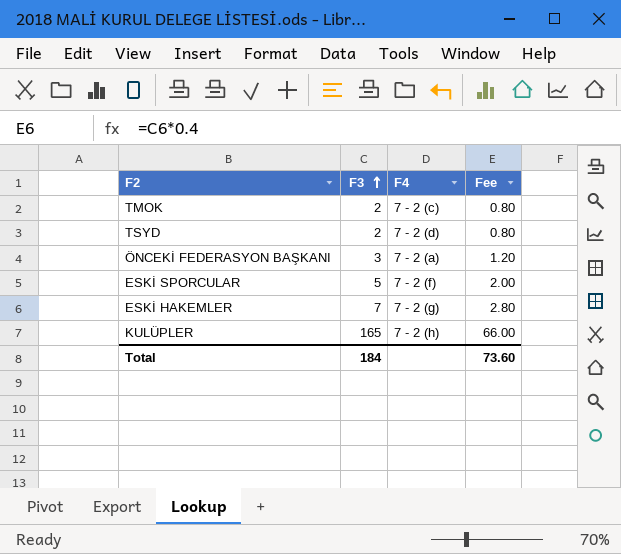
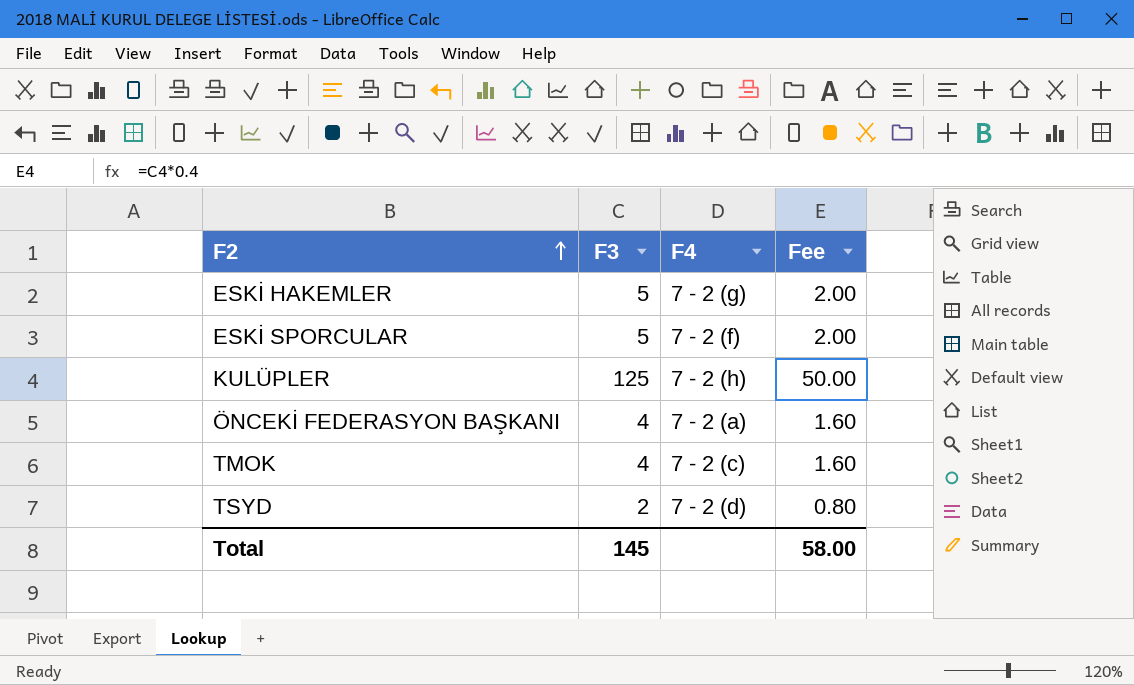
row order: F3 ascending -> F2 ascending
ESKİ HAKEMLER | F3: 7 -> 5
ESKİ HAKEMLER | Fee: 2.80 -> 2.00
KULÜPLER | F3: 165 -> 125
KULÜPLER | Fee: 66.00 -> 50.00
ÖNCEKİ FEDERASYON BAŞKANI | F3: 3 -> 4
ÖNCEKİ FEDERASYON BAŞKANI | Fee: 1.20 -> 1.60
TMOK | F3: 2 -> 4
TMOK | Fee: 0.80 -> 1.60
Total | F3: 184 -> 145
Total | Fee: 73.60 -> 58.00

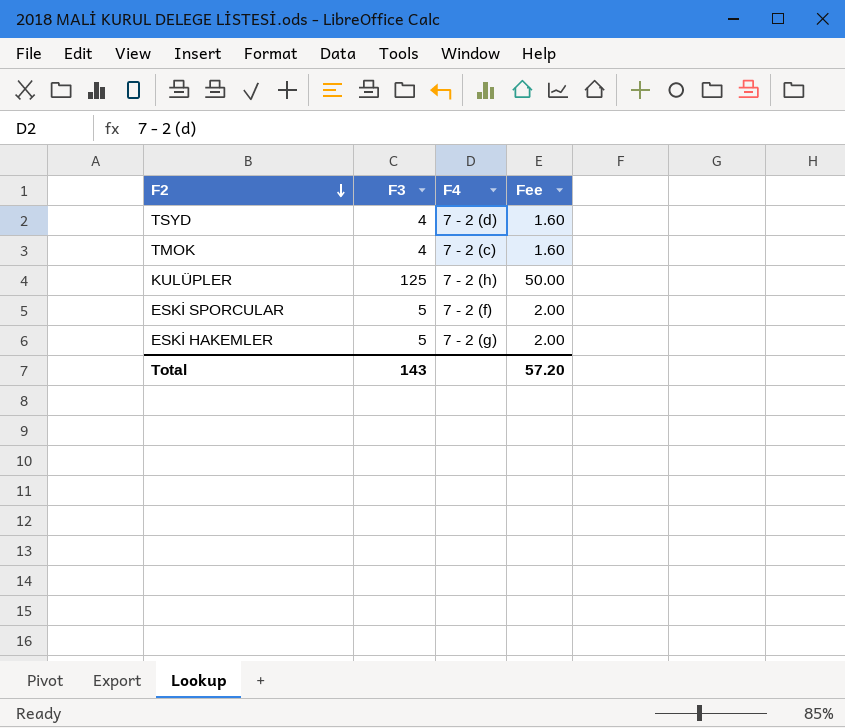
row order: F2 ascending -> F2 descending
row ÖNCEKİ FEDERASYON BAŞKANI: 4 | 7 - 2 (a) | 1.60 -> none
TSYD | F3: 2 -> 4
TSYD | Fee: 0.80 -> 1.60
Total | F3: 145 -> 143
Total | Fee: 58.00 -> 57.20

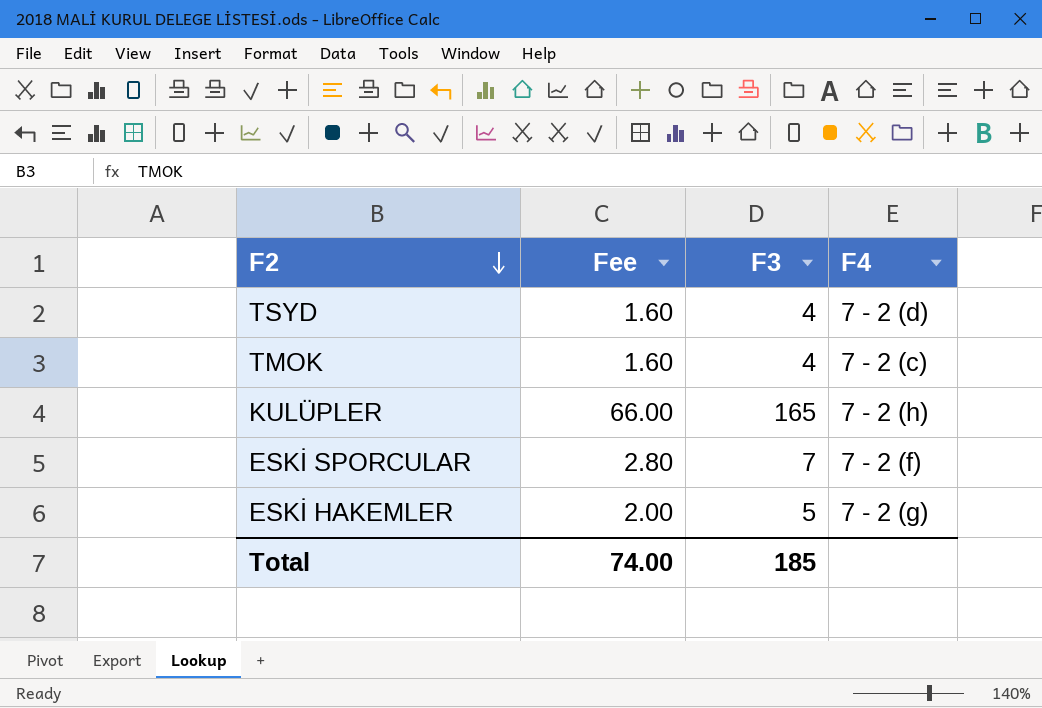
column Fee | position: 4 -> 2
KULÜPLER | Fee: 50.00 -> 66.00
KULÜPLER | F3: 125 -> 165
ESKİ SPORCULAR | Fee: 2.00 -> 2.80
ESKİ SPORCULAR | F3: 5 -> 7
Total | Fee: 57.20 -> 74.00
Total | F3: 143 -> 185

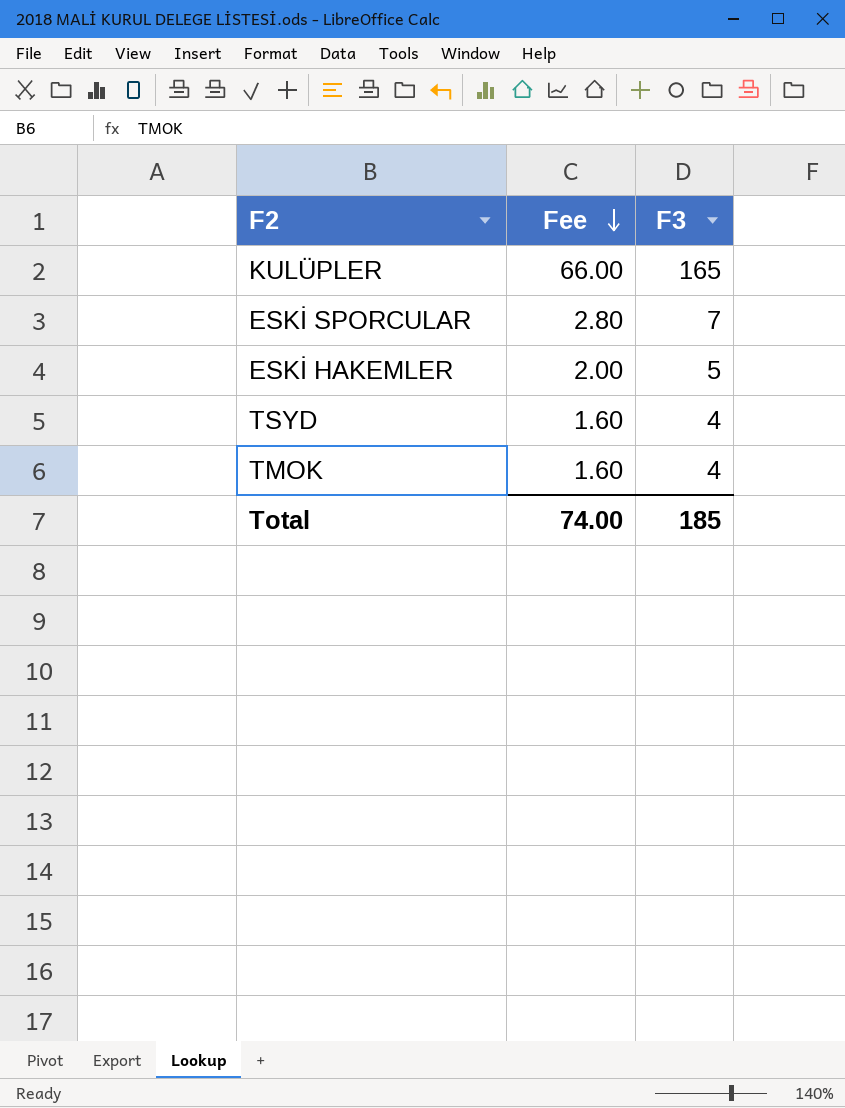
row order: F2 descending -> Fee descending
column F4 | position: 4 -> none

